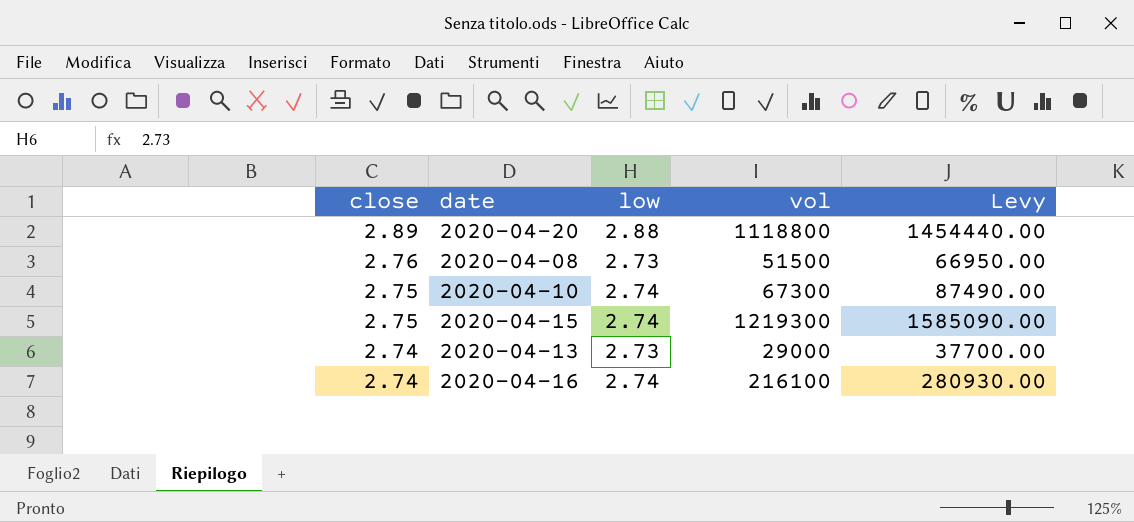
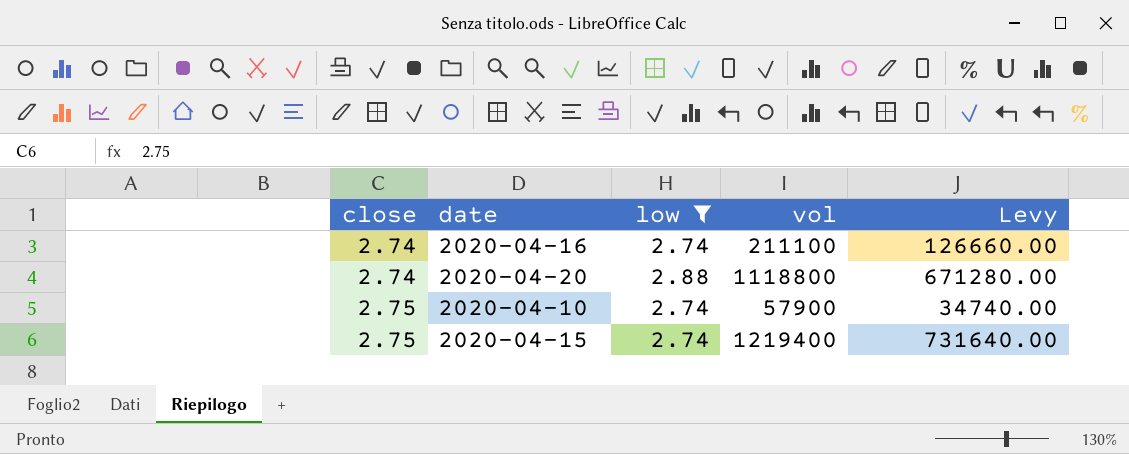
filter: none -> low != 2.73
row order: close descending -> close ascending
column Levy | formula: [vol] * 1.3 -> [vol] * 0.6
2020-04-16 | vol: 216100 -> 211100
2020-04-20 | close: 2.89 -> 2.74
2020-04-10 | vol: 67300 -> 57900
2020-04-15 | vol: 1219300 -> 1219400

